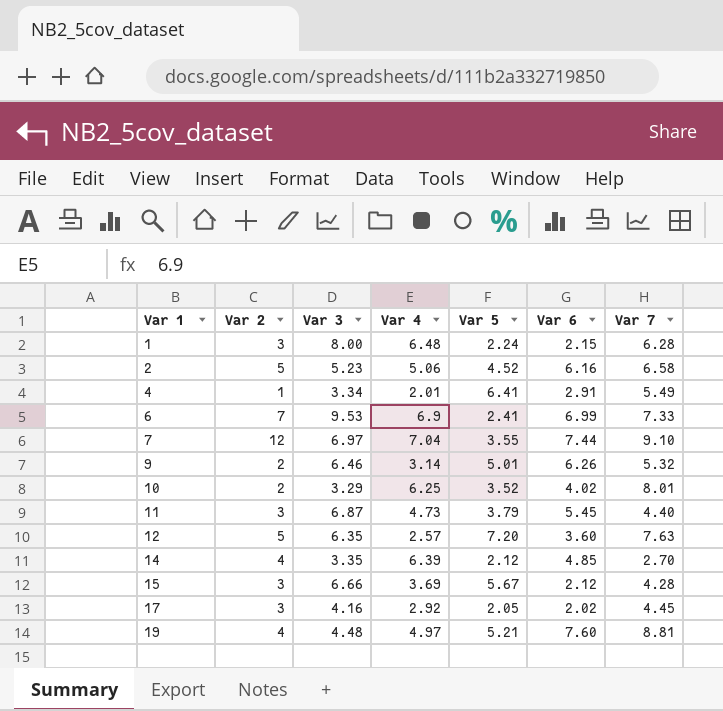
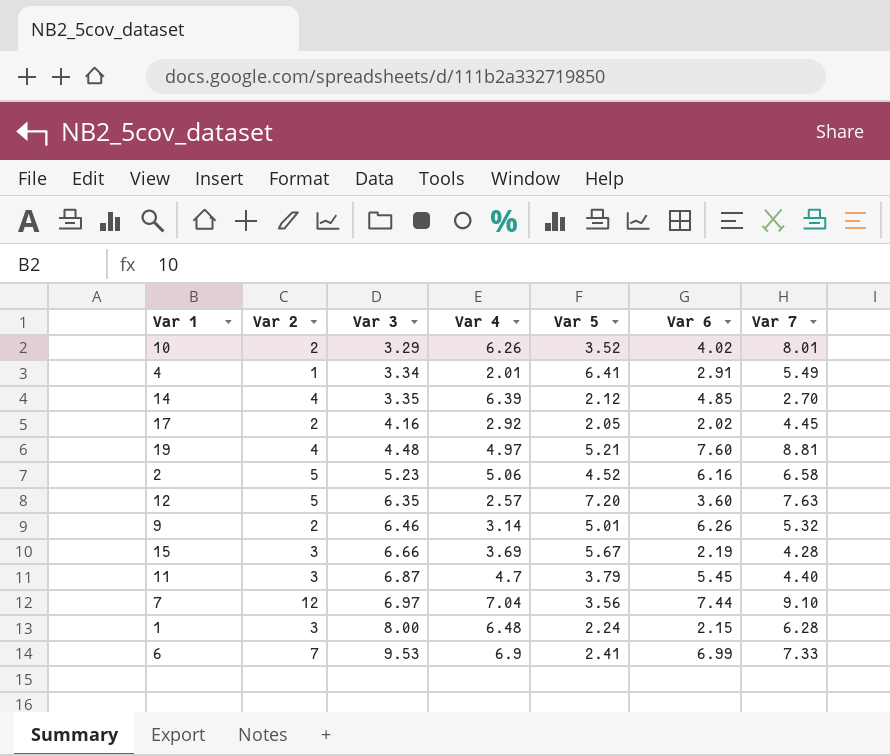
row order: Var 1 ascending -> Var 3 ascending
10 | Var 4: 6.25 -> 6.26
17 | Var 2: 3 -> 2
15 | Var 6: 2.12 -> 2.19
11 | Var 4: 4.73 -> 4.7
7 | Var 5: 3.55 -> 3.56

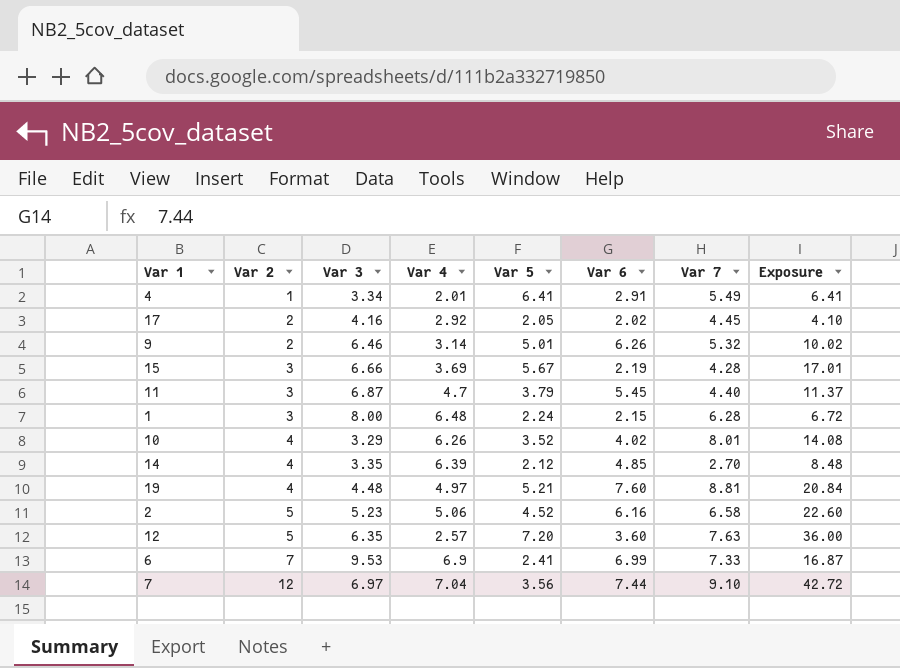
row order: Var 3 ascending -> Var 2 ascending
column Exposure | formula: none -> [Var 2] * [Var 5]
10 | Var 2: 2 -> 4

